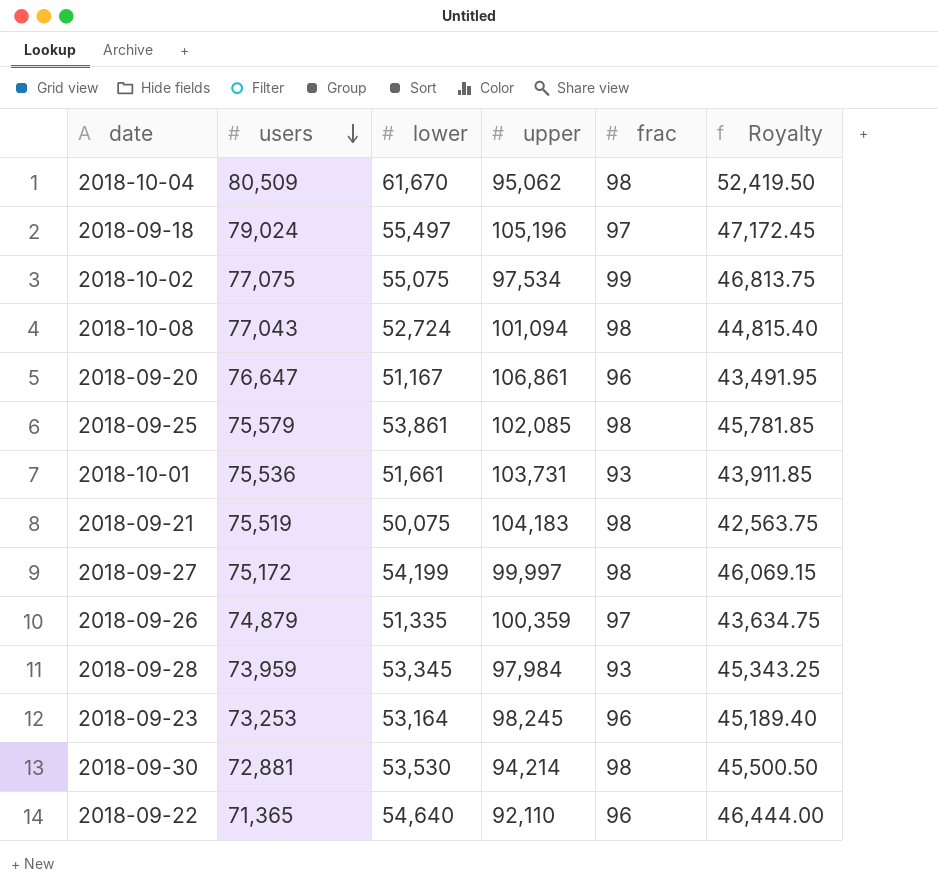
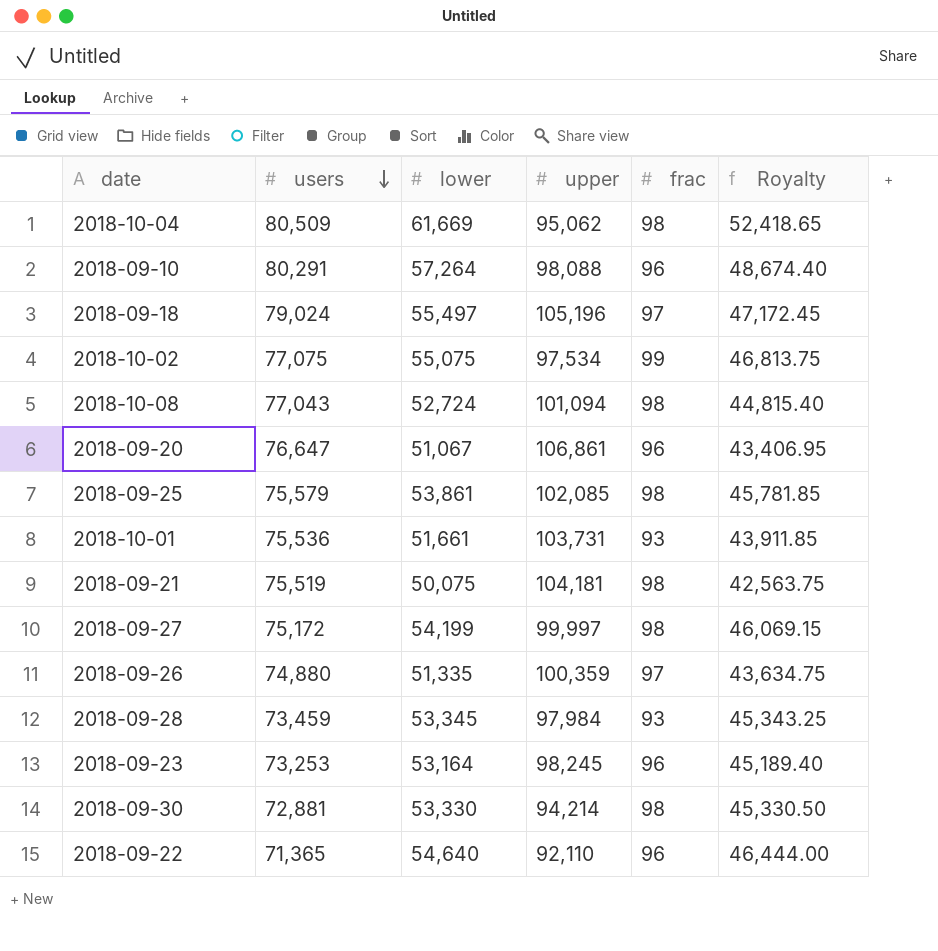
2018-10-04 | lower: 61,670 -> 61,669
2018-10-04 | Royalty: 52,419.50 -> 52,418.65
row 2018-09-10: none -> 80,291 | 57,264 | 98,088 | 96 | 48,674.40
2018-09-20 | lower: 51,167 -> 51,067
2018-09-20 | Royalty: 43,491.95 -> 43,406.95
2018-09-21 | upper: 104,183 -> 104,181
2018-09-26 | users: 74,879 -> 74,880
2018-09-28 | users: 73,959 -> 73,459
2018-09-30 | lower: 53,530 -> 53,330
2018-09-30 | Royalty: 45,500.50 -> 45,330.50

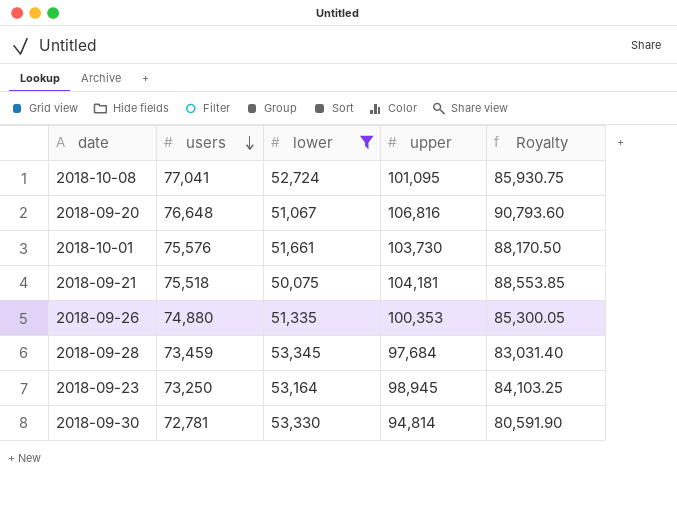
filter: none -> lower <= 53,345
column frac | position: 5 -> none
column Royalty | formula: [lower] * 0.85 -> [upper] * 0.85
2018-10-08 | users: 77,043 -> 77,041
2018-10-08 | upper: 101,094 -> 101,095
2018-09-20 | users: 76,647 -> 76,648
2018-09-20 | upper: 106,861 -> 106,816
2018-10-01 | users: 75,536 -> 75,576
2018-10-01 | upper: 103,731 -> 103,730
2018-09-21 | users: 75,519 -> 75,518
2018-09-26 | upper: 100,359 -> 100,353
2018-09-28 | upper: 97,984 -> 97,684
2018-09-23 | users: 73,253 -> 73,250
2018-09-23 | upper: 98,245 -> 98,945
2018-09-30 | users: 72,881 -> 72,781
2018-09-30 | upper: 94,214 -> 94,814

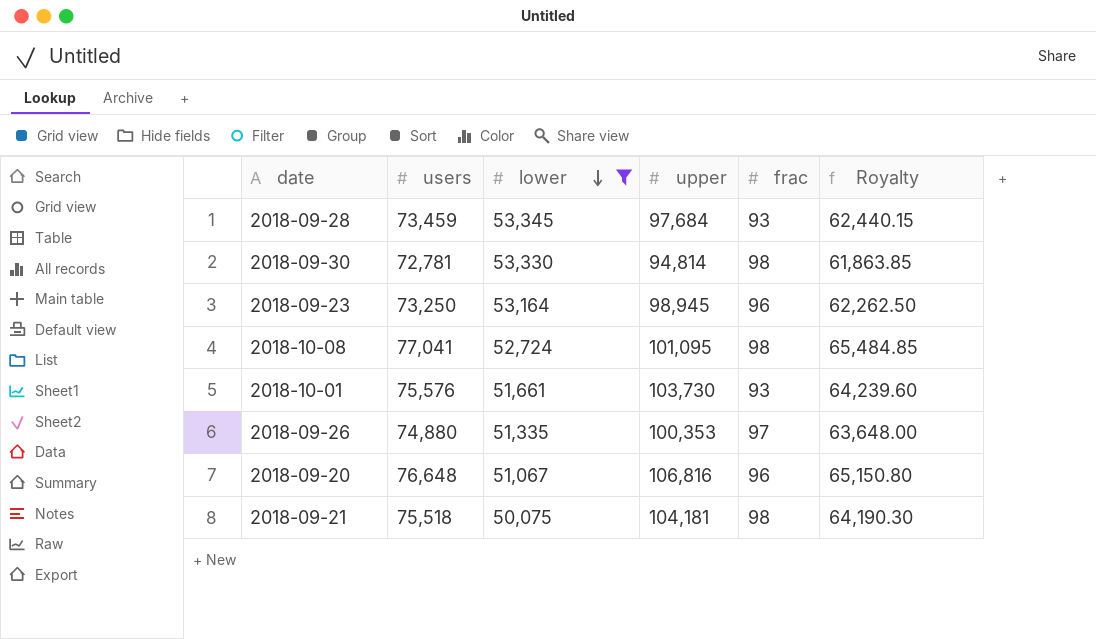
row order: users descending -> lower descending
column frac | position: none -> 5
column Royalty | formula: [upper] * 0.85 -> [users] * 0.85

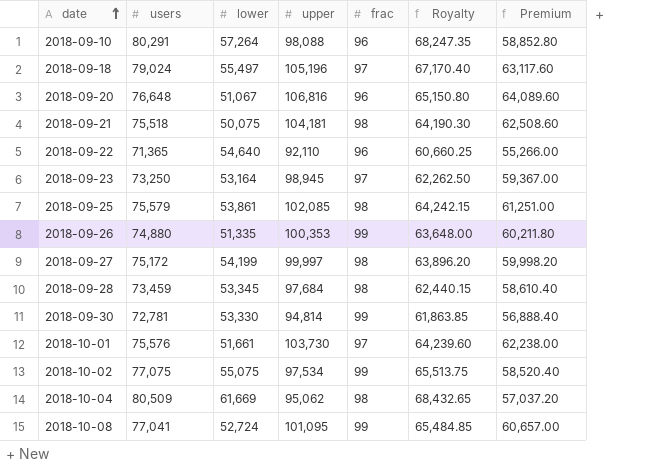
filter: lower <= 53,345 -> none
row order: lower descending -> date ascending
column Premium | formula: none -> [upper] * 0.6
2018-09-23 | frac: 96 -> 97
2018-09-26 | frac: 97 -> 99
2018-09-28 | frac: 93 -> 98
2018-09-30 | frac: 98 -> 99
2018-10-01 | frac: 93 -> 97
2018-10-08 | frac: 98 -> 99

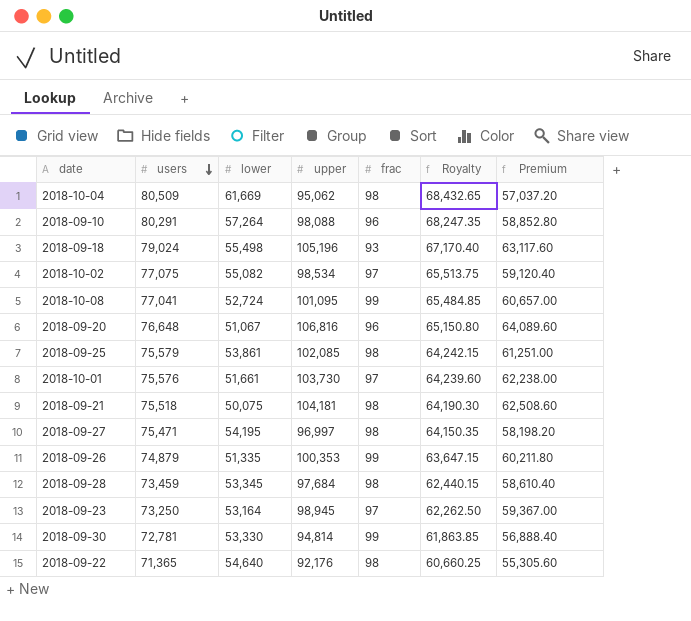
row order: date ascending -> users descending
2018-09-18 | lower: 55,497 -> 55,498
2018-09-18 | frac: 97 -> 93
2018-10-02 | lower: 55,075 -> 55,082
2018-10-02 | upper: 97,534 -> 98,534
2018-10-02 | frac: 99 -> 97
2018-10-02 | Premium: 58,520.40 -> 59,120.40
2018-09-27 | users: 75,172 -> 75,471
2018-09-27 | lower: 54,199 -> 54,195
2018-09-27 | upper: 99,997 -> 96,997
2018-09-27 | Royalty: 63,896.20 -> 64,150.35
2018-09-27 | Premium: 59,998.20 -> 58,198.20
2018-09-26 | users: 74,880 -> 74,879
2018-09-26 | Royalty: 63,648.00 -> 63,647.15
2018-09-22 | upper: 92,110 -> 92,176
2018-09-22 | frac: 96 -> 98
2018-09-22 | Premium: 55,266.00 -> 55,305.60

